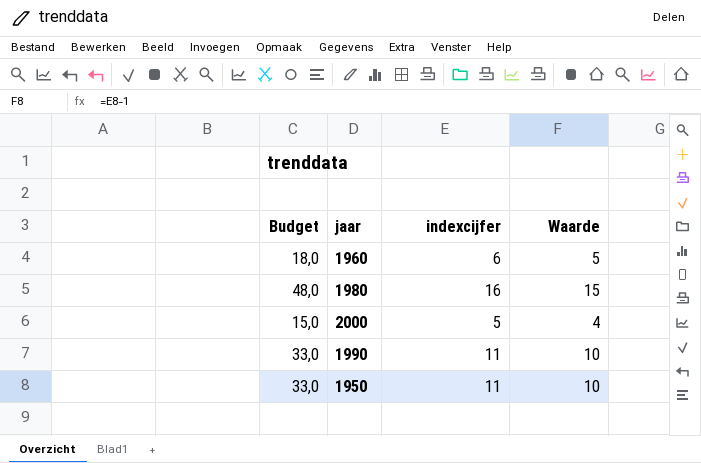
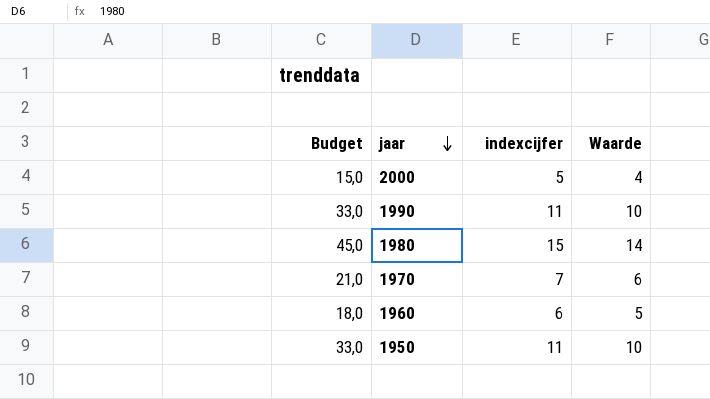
row order: none -> jaar descending
1980 | Budget: 48,0 -> 45,0
1980 | indexcijfer: 16 -> 15
1980 | Waarde: 15 -> 14
row 1970: none -> 21,0 | 7 | 6

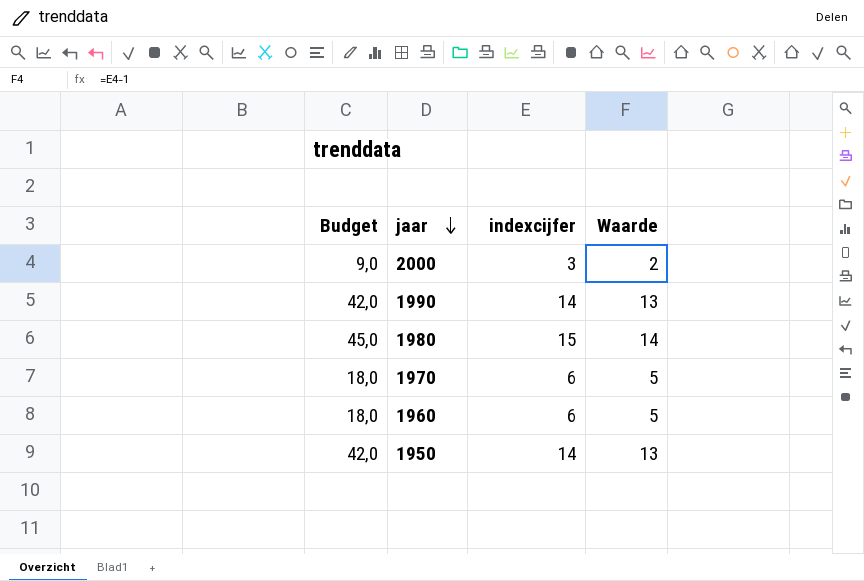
2000 | Budget: 15,0 -> 9,0
2000 | indexcijfer: 5 -> 3
2000 | Waarde: 4 -> 2
1990 | Budget: 33,0 -> 42,0
1990 | indexcijfer: 11 -> 14
1990 | Waarde: 10 -> 13
1970 | Budget: 21,0 -> 18,0
1970 | indexcijfer: 7 -> 6
1970 | Waarde: 6 -> 5
1950 | Budget: 33,0 -> 42,0
1950 | indexcijfer: 11 -> 14
1950 | Waarde: 10 -> 13

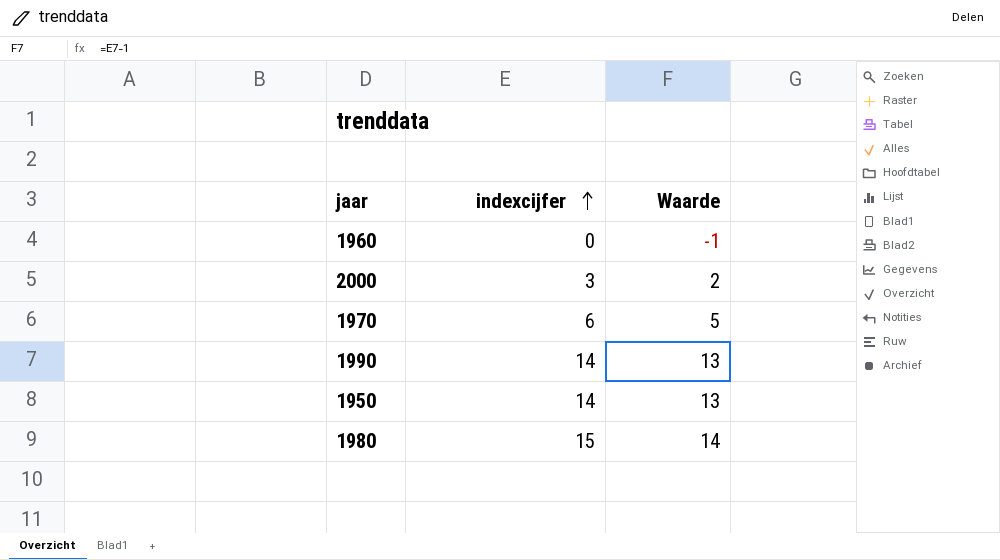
row order: jaar descending -> indexcijfer ascending
column Budget | formula: [indexcijfer] * 3 -> none
1960 | indexcijfer: 6 -> 0
1960 | Waarde: 5 -> -1

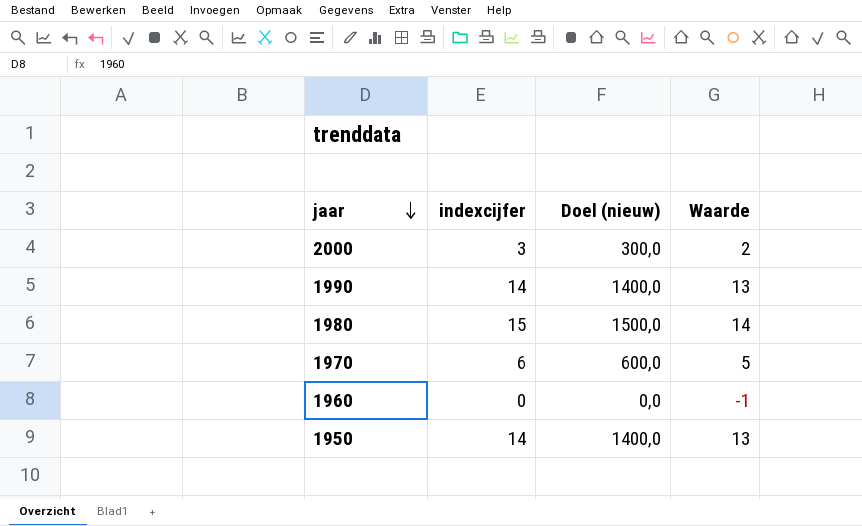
row order: indexcijfer ascending -> jaar descending
column Doel (nieuw) | formula: none -> [indexcijfer] * 100

